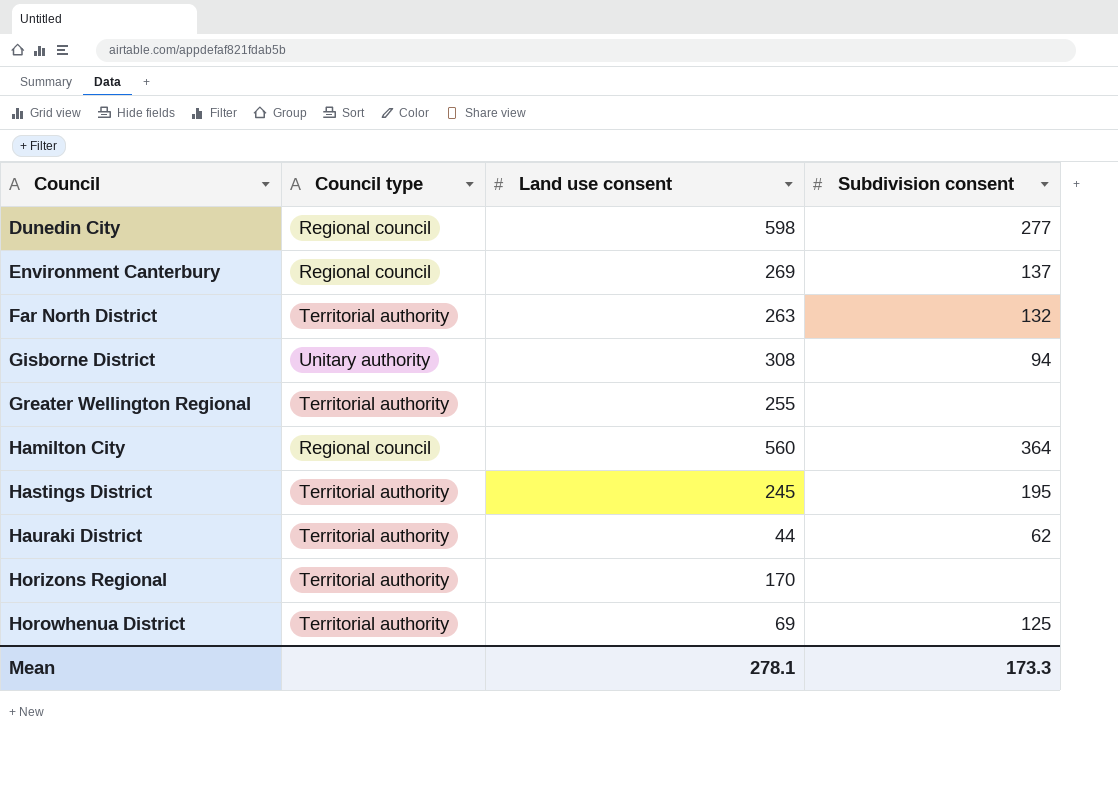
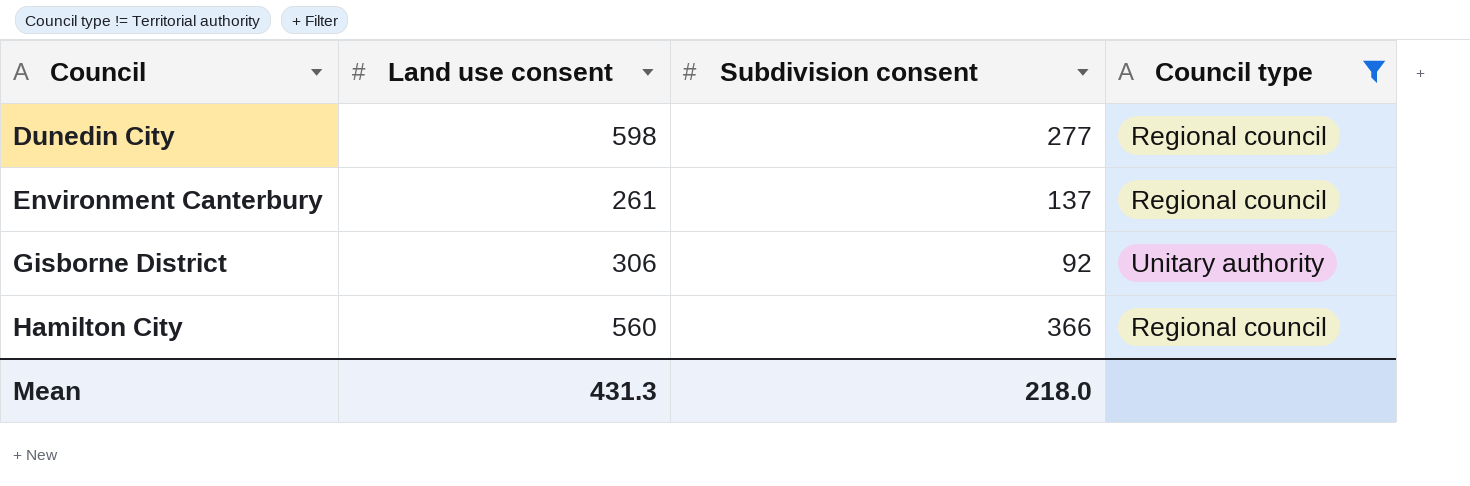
filter: none -> Council type != Territorial authority
column Council type | position: 2 -> 4
Environment Canterbury | Land use consent: 269 -> 261
Gisborne District | Land use consent: 308 -> 306
Gisborne District | Subdivision consent: 94 -> 92
Hamilton City | Subdivision consent: 364 -> 366
Mean | Land use consent: 278.1 -> 431.3
Mean | Subdivision consent: 173.3 -> 218.0

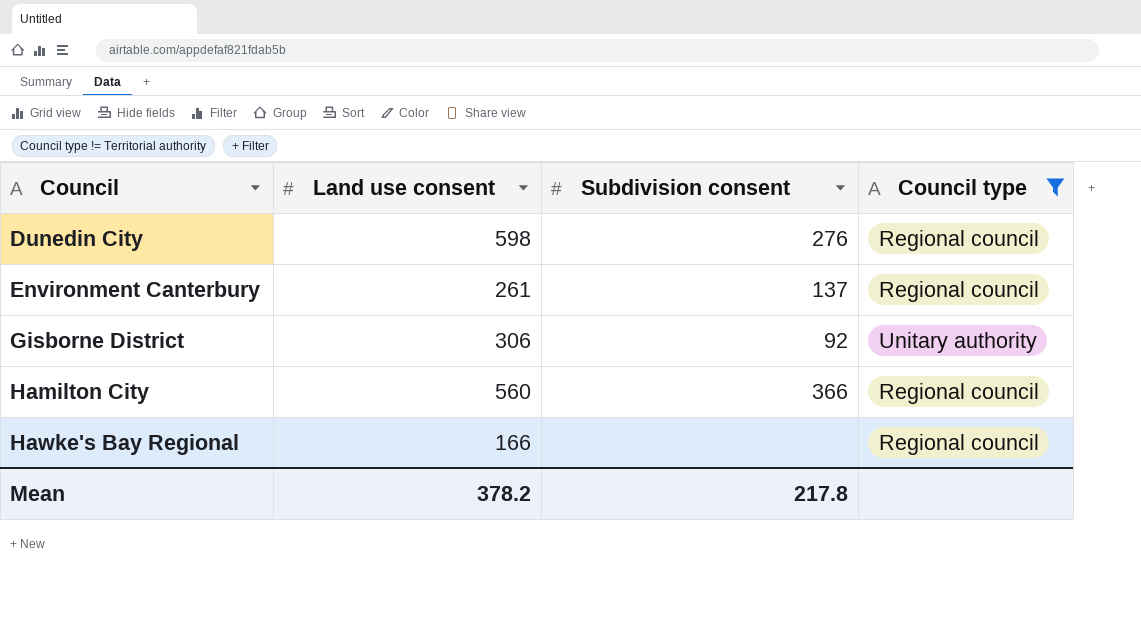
Dunedin City | Subdivision consent: 277 -> 276
row Hawke's Bay Regional: none -> 166 | none | Regional council
Mean | Land use consent: 431.3 -> 378.2
Mean | Subdivision consent: 218.0 -> 217.8

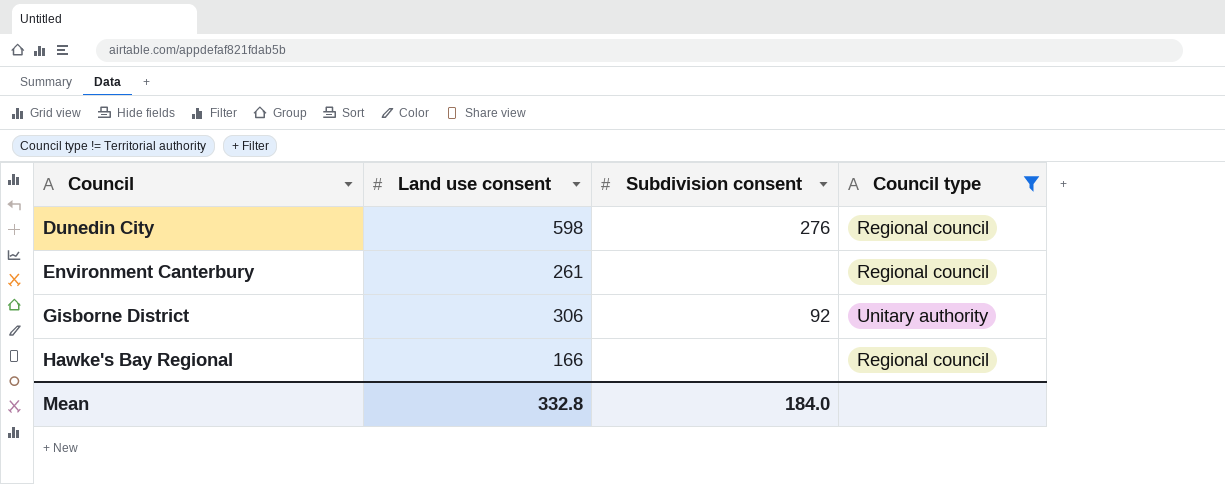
row Hamilton City: 560 | 366 | Regional council -> none
Environment Canterbury | Subdivision consent: 137 -> none
Mean | Land use consent: 378.2 -> 332.8
Mean | Subdivision consent: 217.8 -> 184.0

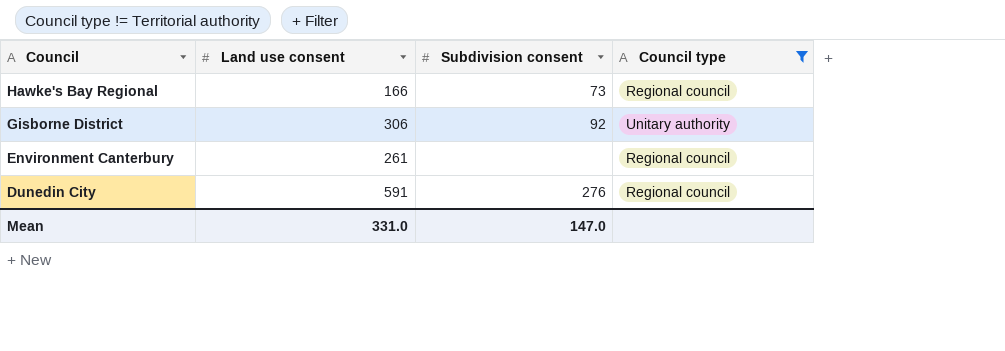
row order: Council ascending -> Council descending
Hawke's Bay Regional | Subdivision consent: none -> 73
Dunedin City | Land use consent: 598 -> 591
Mean | Land use consent: 332.8 -> 331.0
Mean | Subdivision consent: 184.0 -> 147.0

